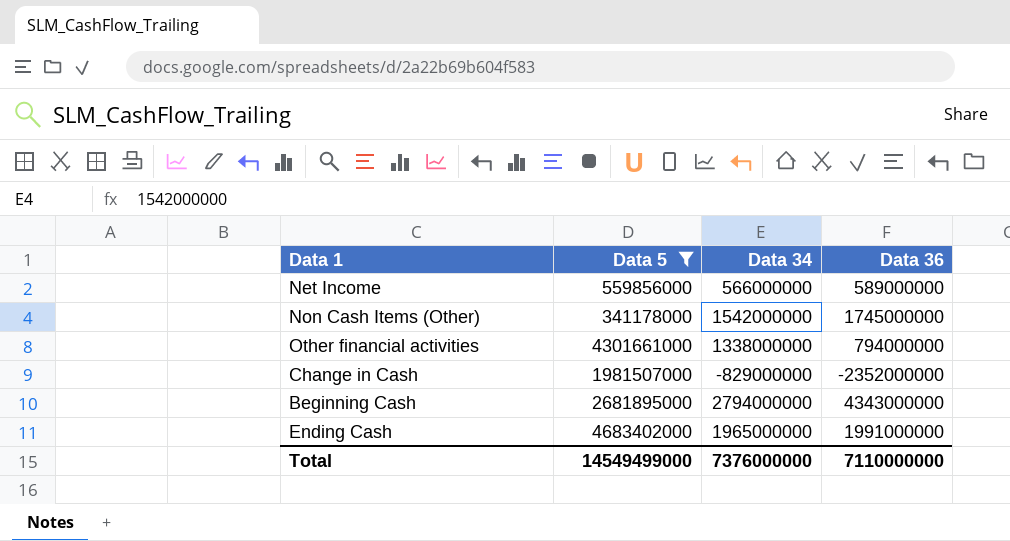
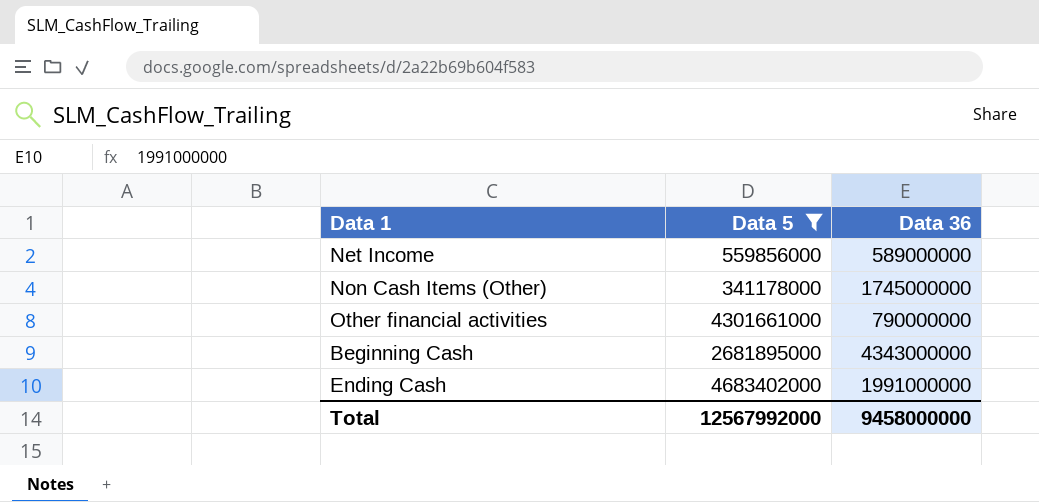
column Data 34 | position: 3 -> none
row Change in Cash: 1981507000 | -829000000 | -2352000000 -> none
Other financial activities | Data 36: 794000000 -> 790000000
Total | Data 5: 14549499000 -> 12567992000
Total | Data 36: 7110000000 -> 9458000000

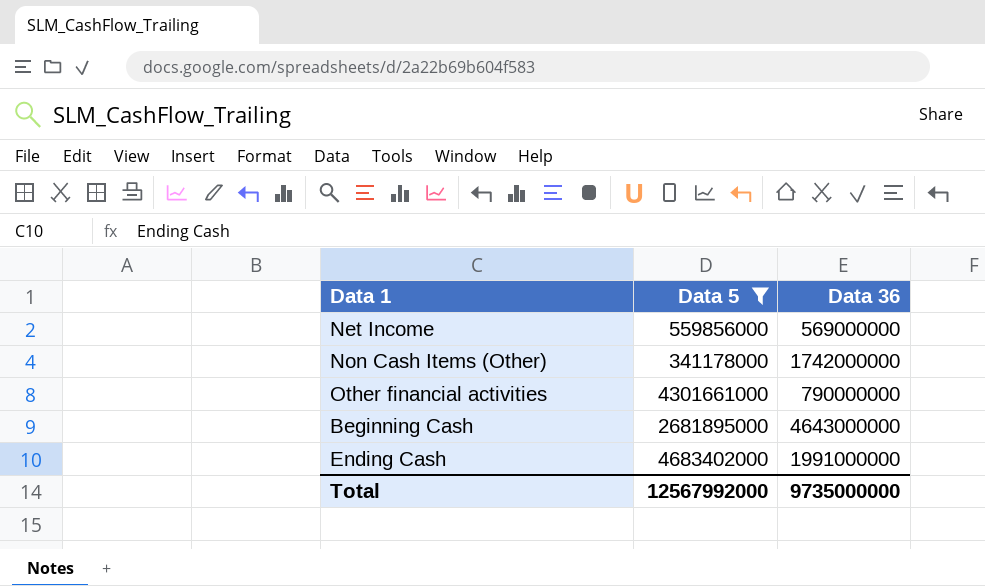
Net Income | Data 36: 589000000 -> 569000000
Non Cash Items (Other) | Data 36: 1745000000 -> 1742000000
Beginning Cash | Data 36: 4343000000 -> 4643000000
Total | Data 36: 9458000000 -> 9735000000

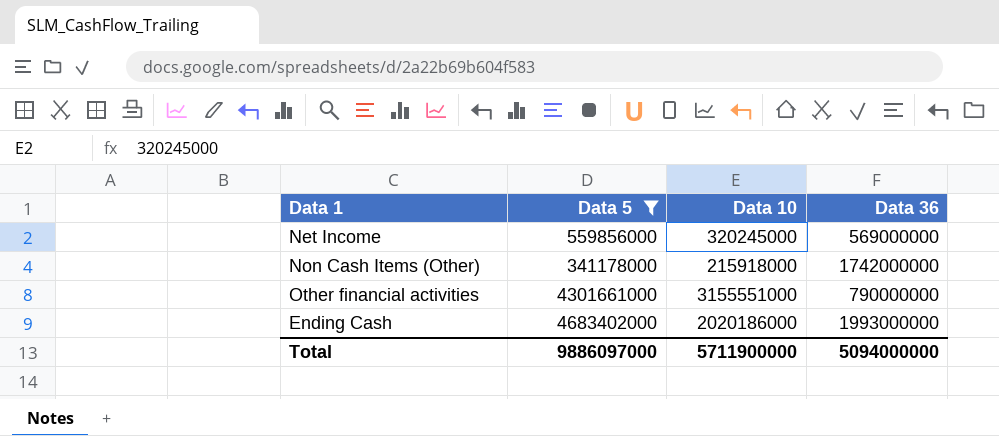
column Data 10 | position: none -> 3
row Beginning Cash: 2681895000 | 4643000000 -> none
Ending Cash | Data 36: 1991000000 -> 1993000000
Total | Data 5: 12567992000 -> 9886097000
Total | Data 36: 9735000000 -> 5094000000

